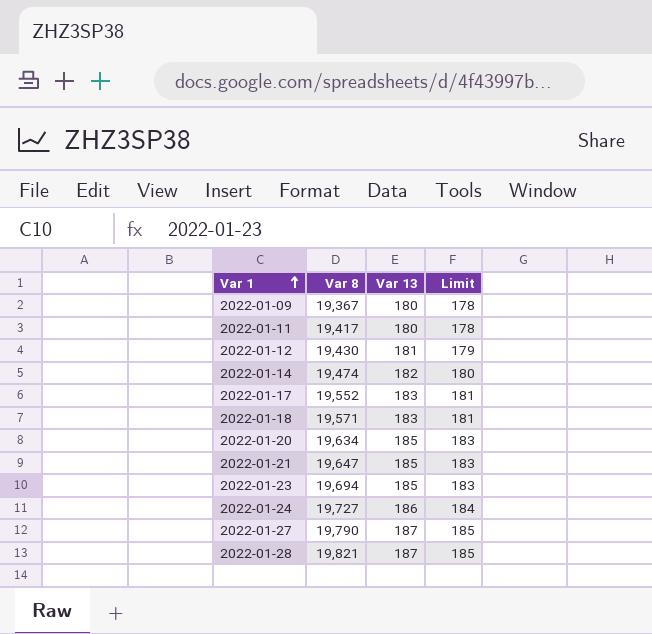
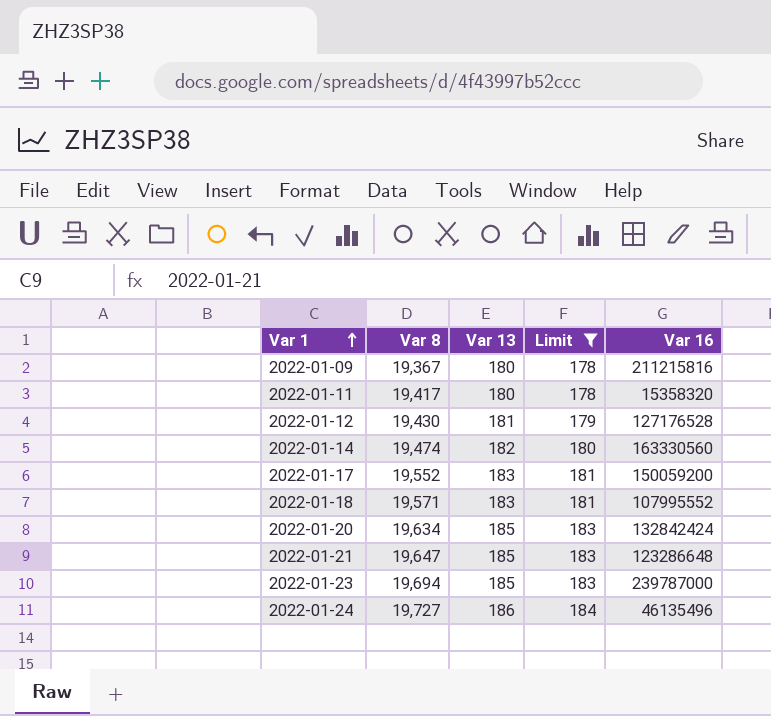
filter: none -> Limit != 185
column Var 16 | position: none -> 5

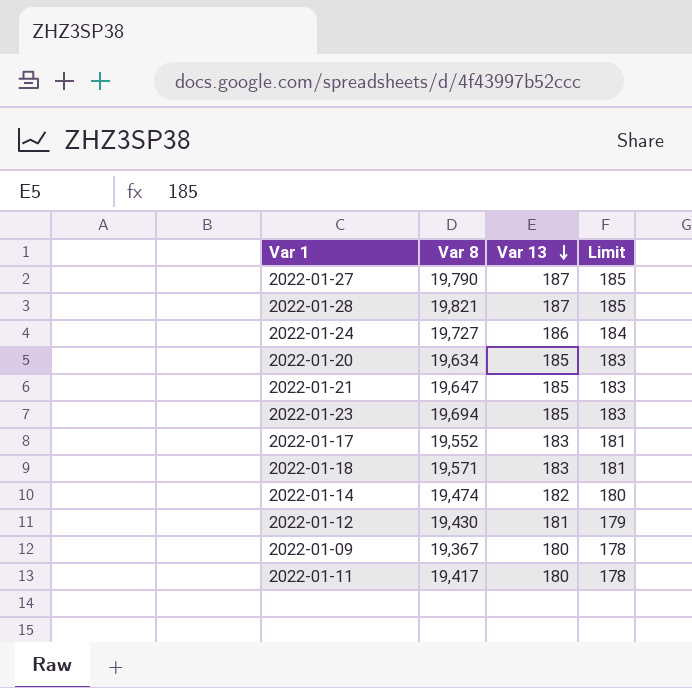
filter: Limit != 185 -> none
row order: Var 1 ascending -> Var 13 descending
column Var 16 | position: 5 -> none

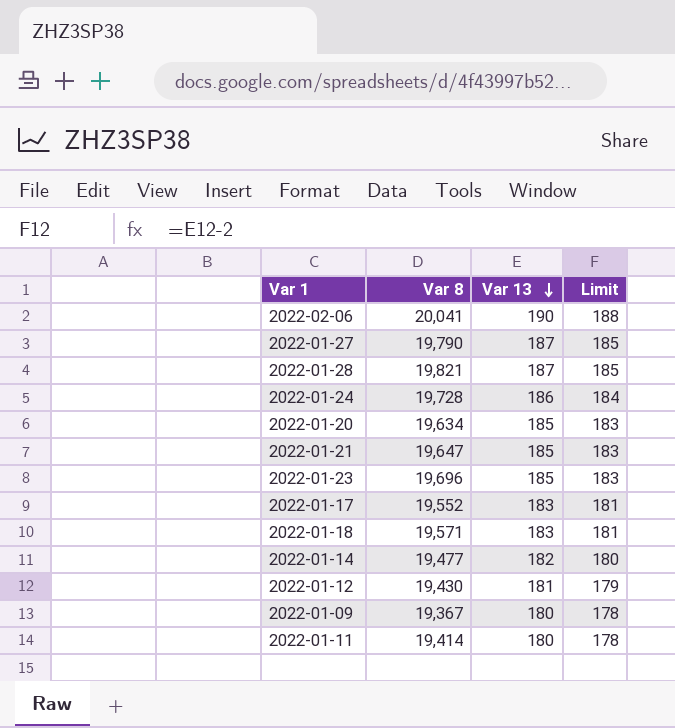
row 2022-02-06: none -> 20,041 | 190 | 188
2022-01-24 | Var 8: 19,727 -> 19,728
2022-01-23 | Var 8: 19,694 -> 19,696
2022-01-14 | Var 8: 19,474 -> 19,477
2022-01-11 | Var 8: 19,417 -> 19,414

